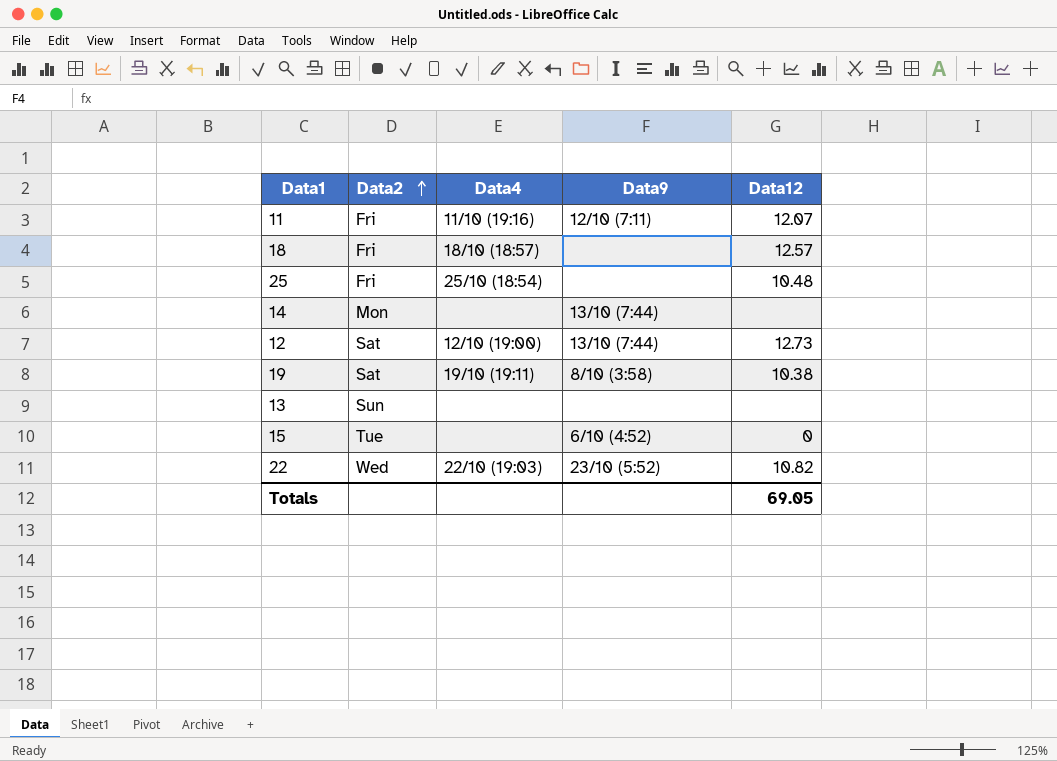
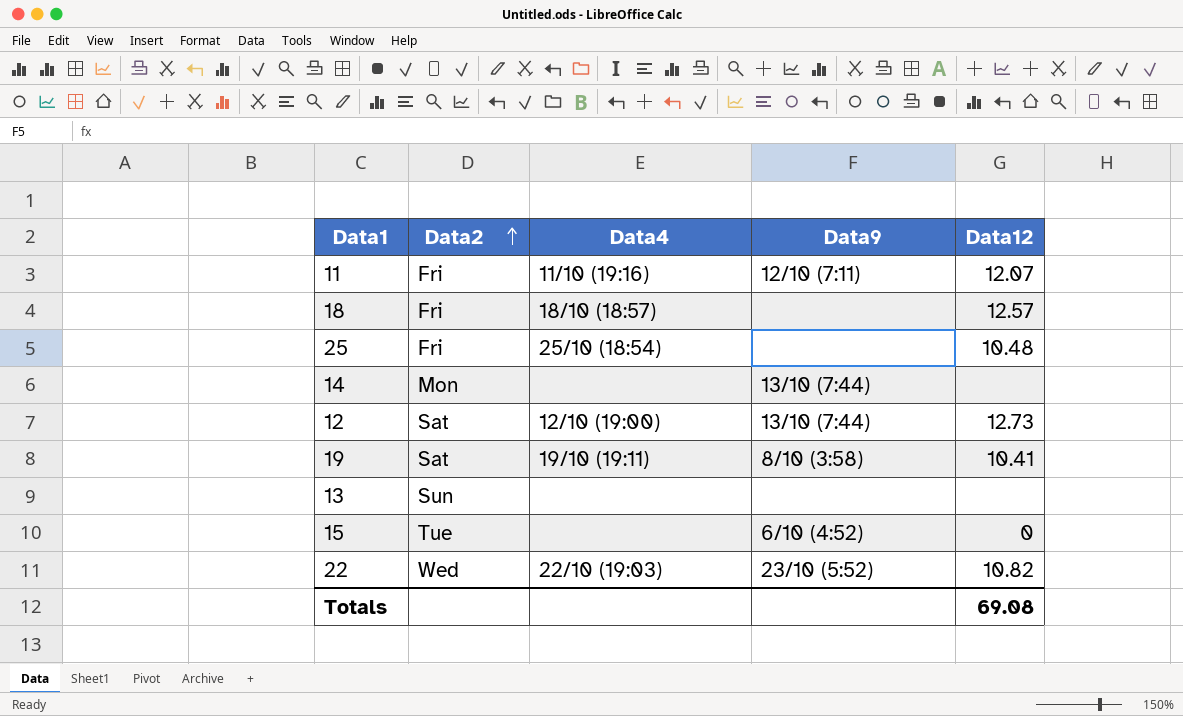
19 | Data12: 10.38 -> 10.41
Totals | Data12: 69.05 -> 69.08

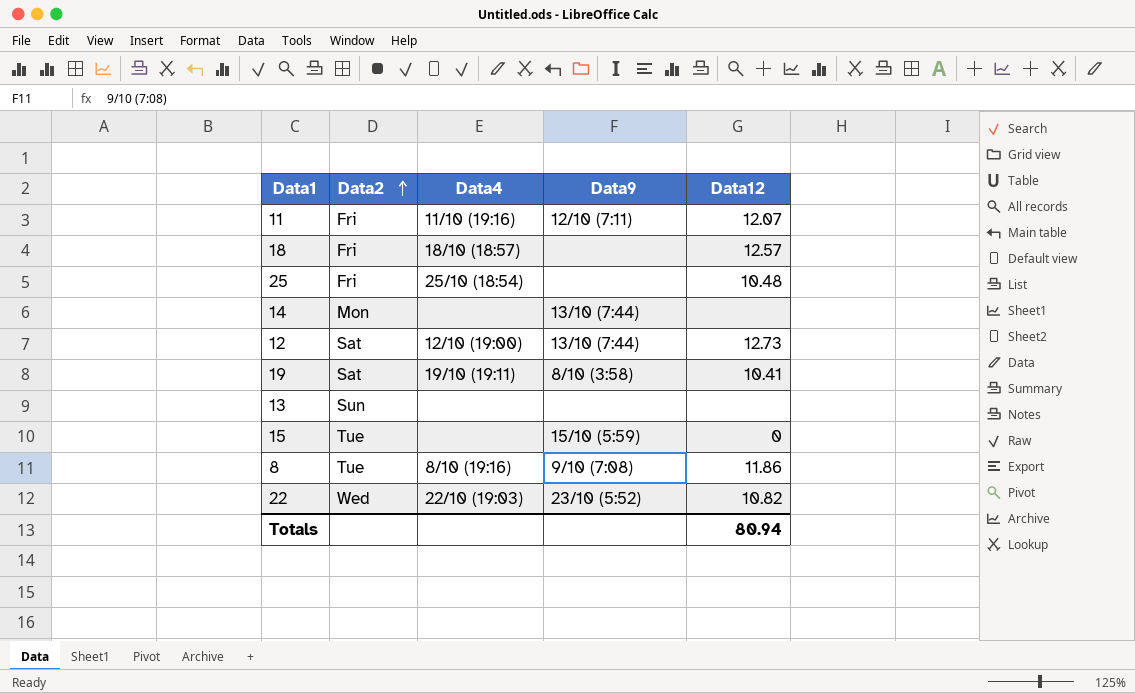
15 | Data9: 6/10 (4:52) -> 15/10 (5:59)
row 8: none -> Tue | 8/10 (19:16) | 9/10 (7:08) | 11.86
Totals | Data12: 69.08 -> 80.94

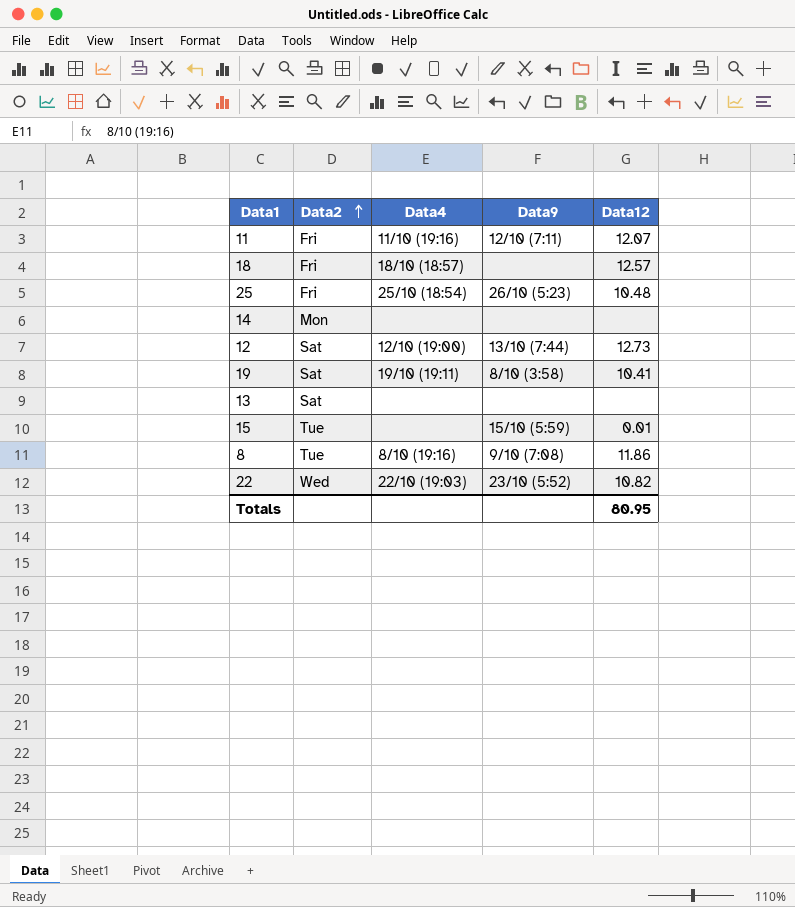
25 | Data9: none -> 26/10 (5:23)
14 | Data9: 13/10 (7:44) -> none
13 | Data2: Sun -> Sat
15 | Data12: 0 -> 0.01
Totals | Data12: 80.94 -> 80.95

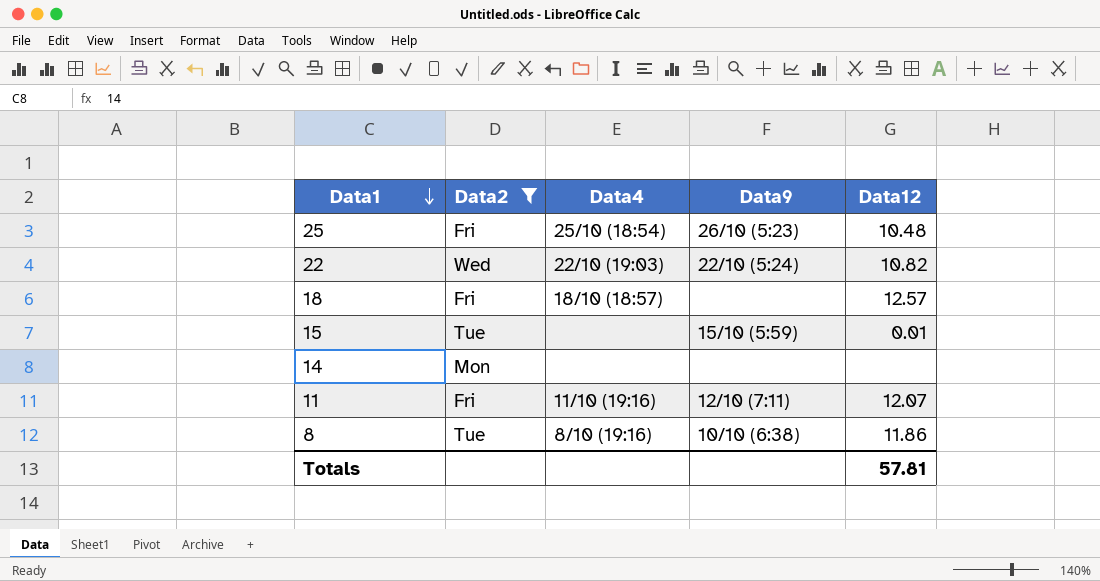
filter: none -> Data2 != Sat
row order: Data2 ascending -> Data1 descending
22 | Data9: 23/10 (5:52) -> 22/10 (5:24)
8 | Data9: 9/10 (7:08) -> 10/10 (6:38)
Totals | Data12: 80.95 -> 57.81

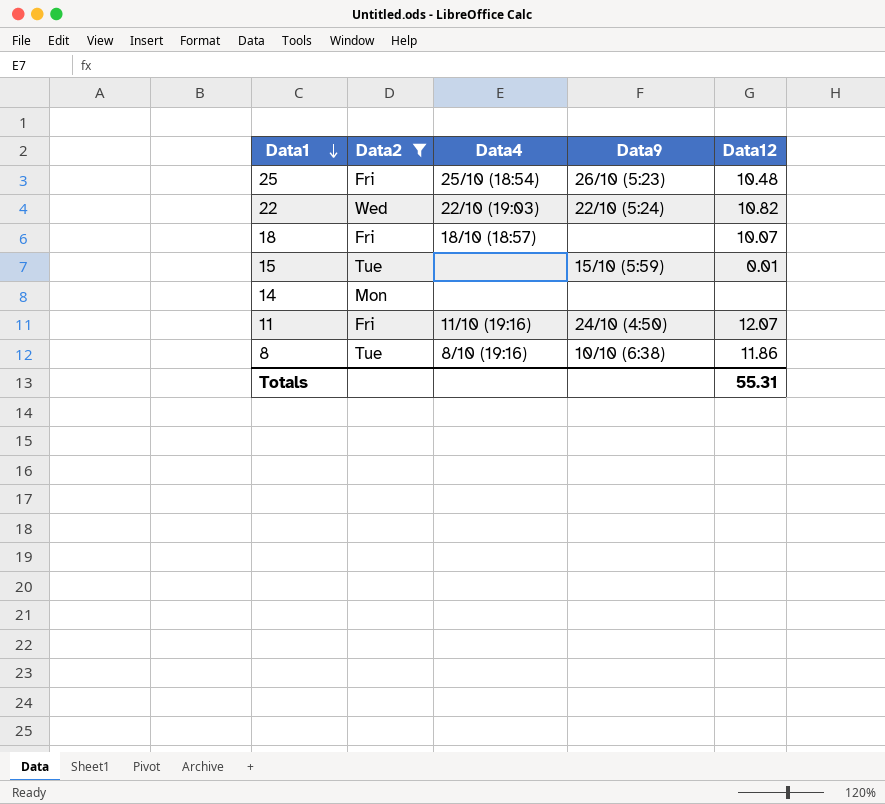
18 | Data12: 12.57 -> 10.07
11 | Data9: 12/10 (7:11) -> 24/10 (4:50)
Totals | Data12: 57.81 -> 55.31

